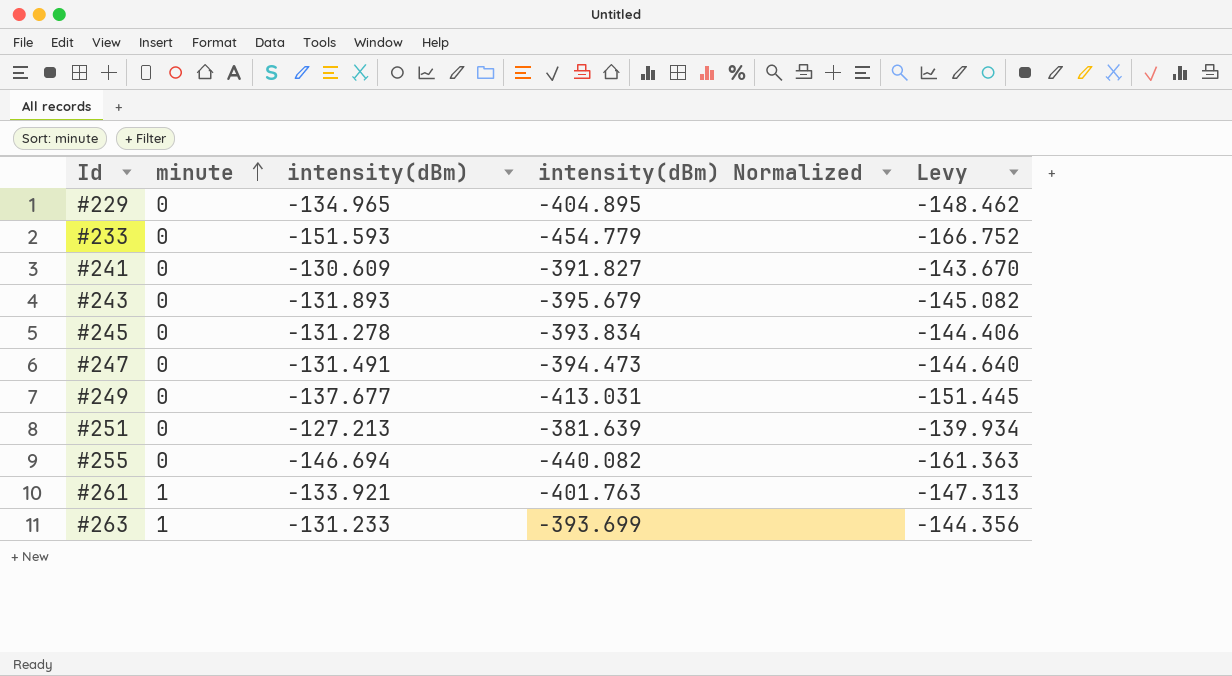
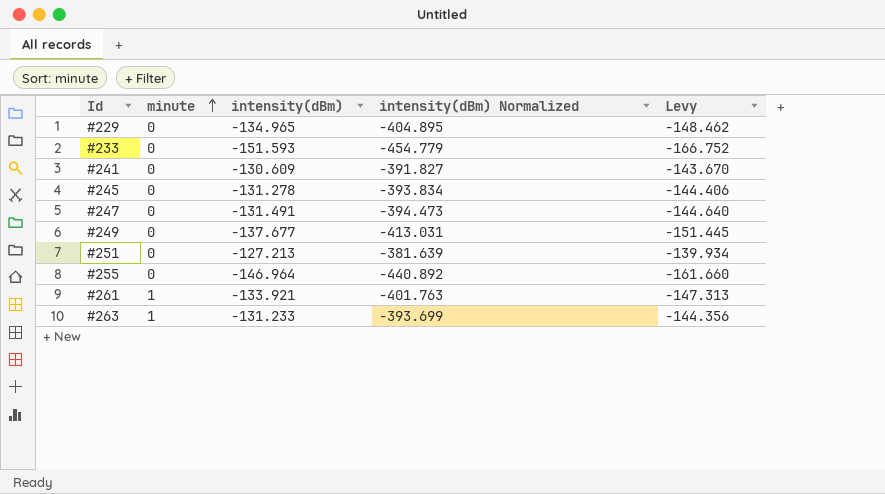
row #243: 0 | -131.893 | -395.679 | -145.082 -> none
#255 | intensity(dBm): -146.694 -> -146.964
#255 | intensity(dBm) Normalized: -440.082 -> -440.892
#255 | Levy: -161.363 -> -161.660

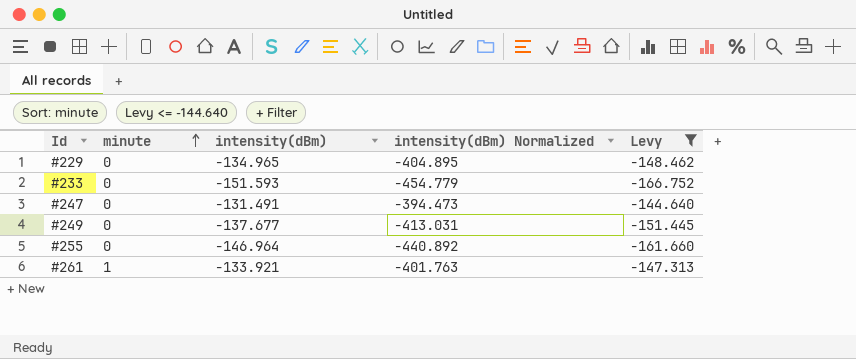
filter: none -> Levy <= -144.640

